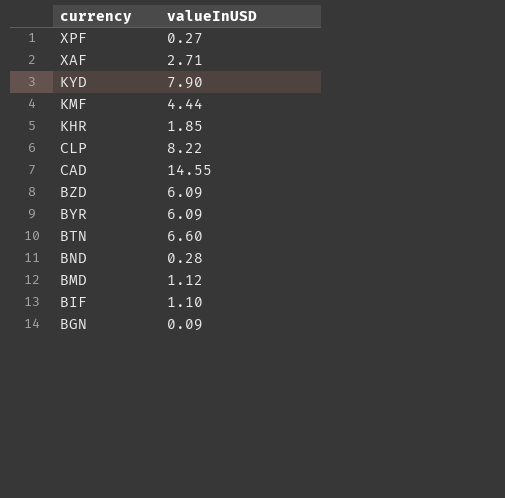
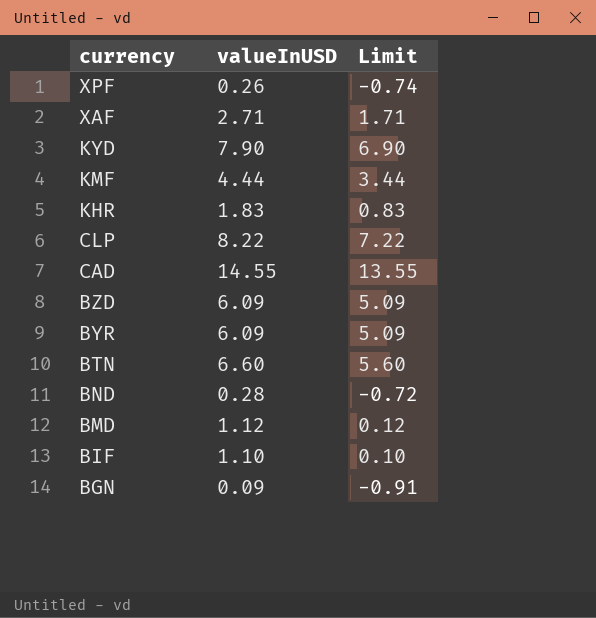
column Limit | formula: none -> [valueInUSD] - 1
XPF | valueInUSD: 0.27 -> 0.26
KHR | valueInUSD: 1.85 -> 1.83

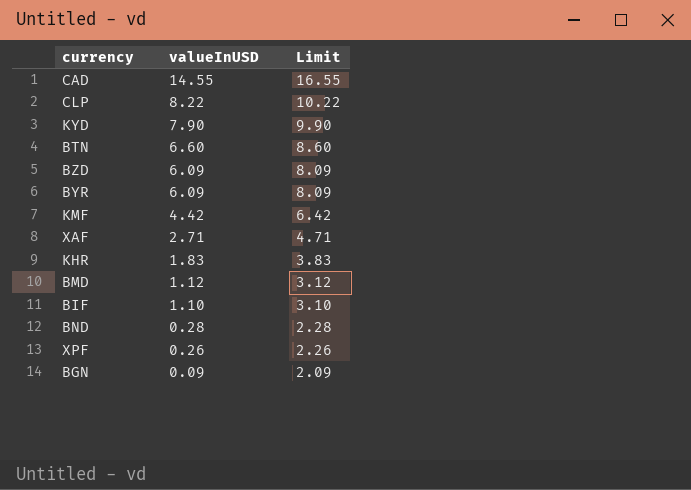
row order: currency descending -> valueInUSD descending
column Limit | formula: [valueInUSD] - 1 -> [valueInUSD] + 2
KMF | valueInUSD: 4.44 -> 4.42

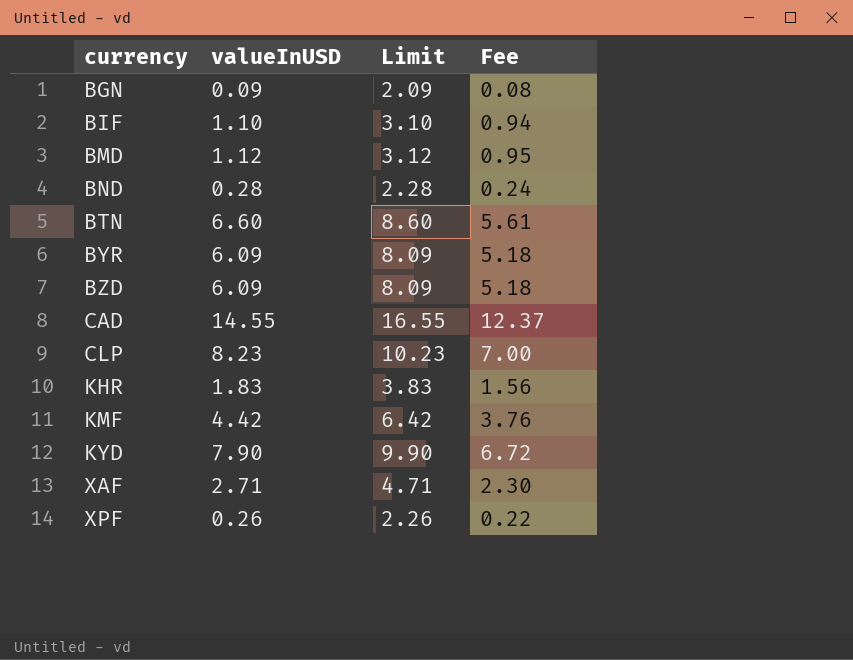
row order: valueInUSD descending -> currency ascending
column Fee | formula: none -> [valueInUSD] * 0.85
CLP | valueInUSD: 8.22 -> 8.23
CLP | Limit: 10.22 -> 10.23

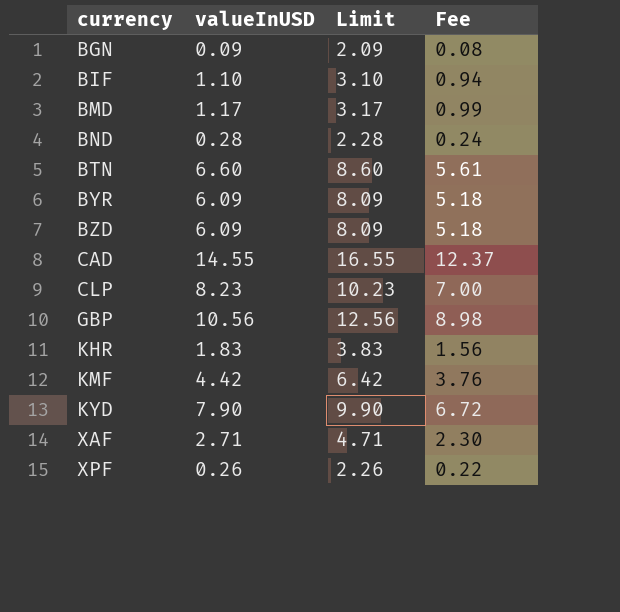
BMD | valueInUSD: 1.12 -> 1.17
BMD | Limit: 3.12 -> 3.17
BMD | Fee: 0.95 -> 0.99
row GBP: none -> 10.56 | 12.56 | 8.98

